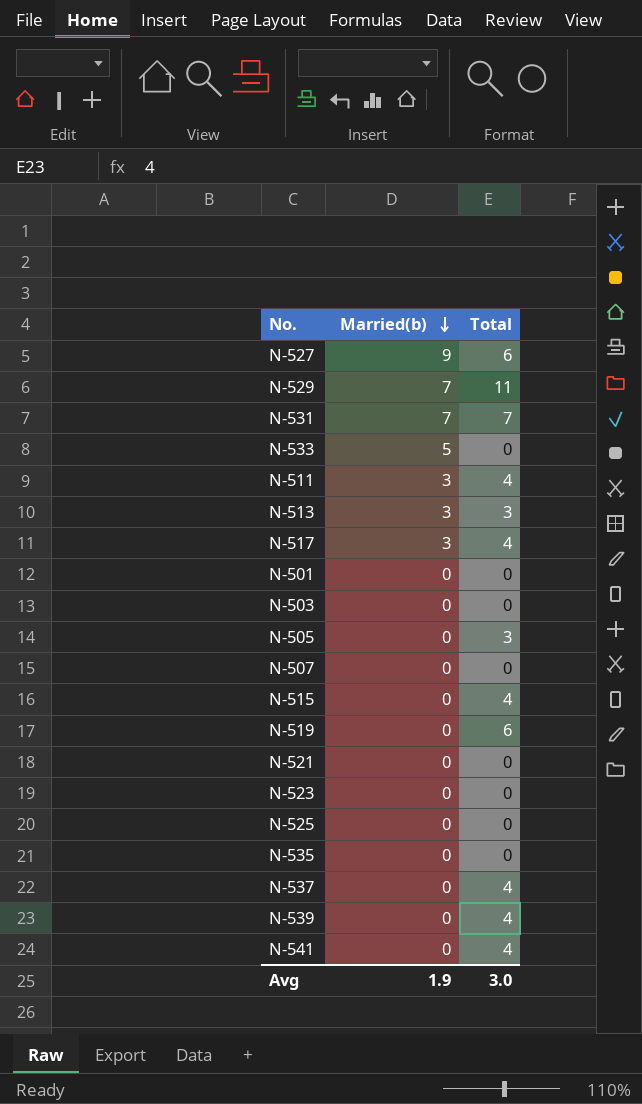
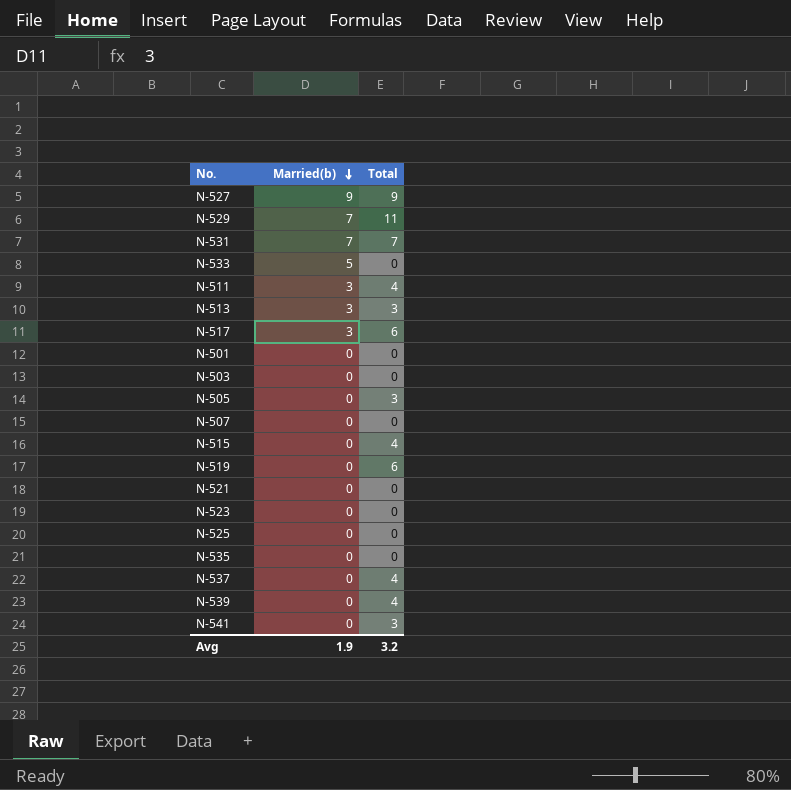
N-527 | Total: 6 -> 9
N-517 | Total: 4 -> 6
N-541 | Total: 4 -> 3
Avg | Total: 3.0 -> 3.2

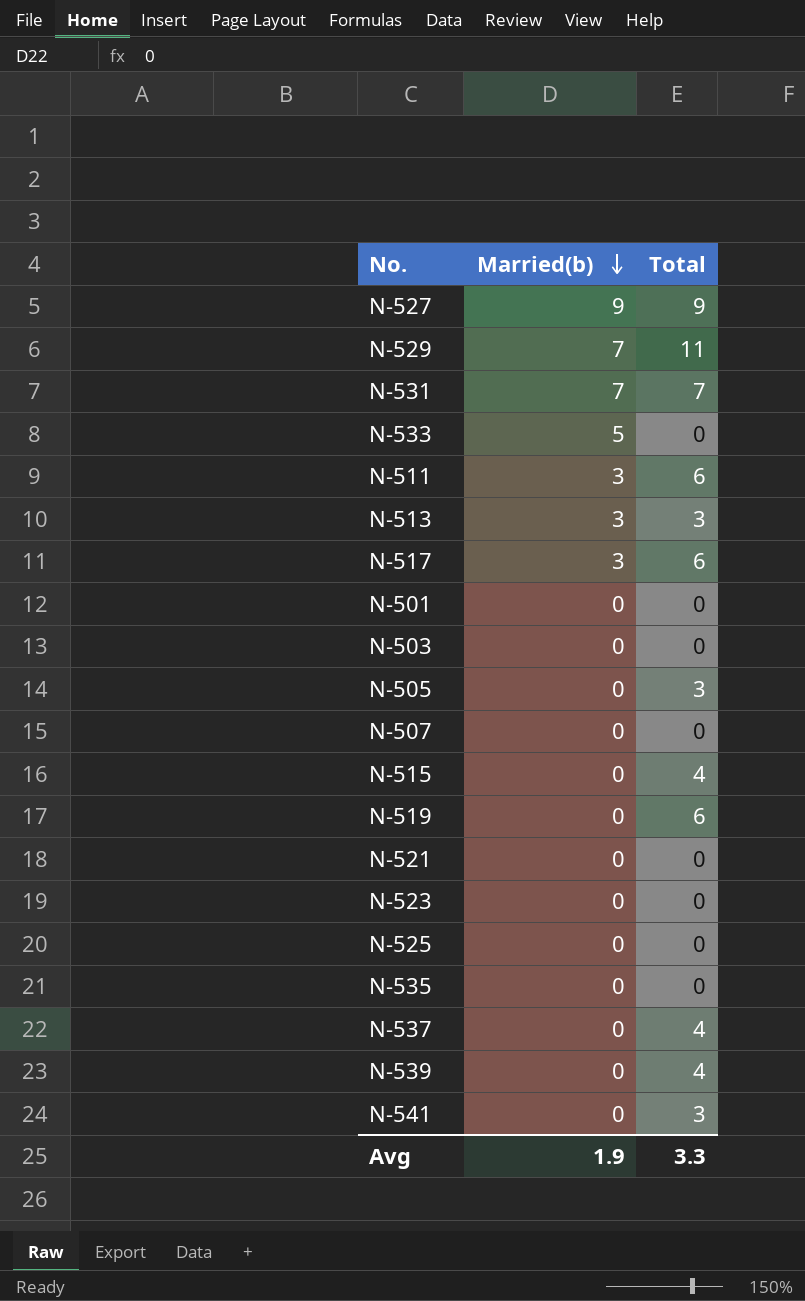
N-511 | Total: 4 -> 6
Avg | Total: 3.2 -> 3.3

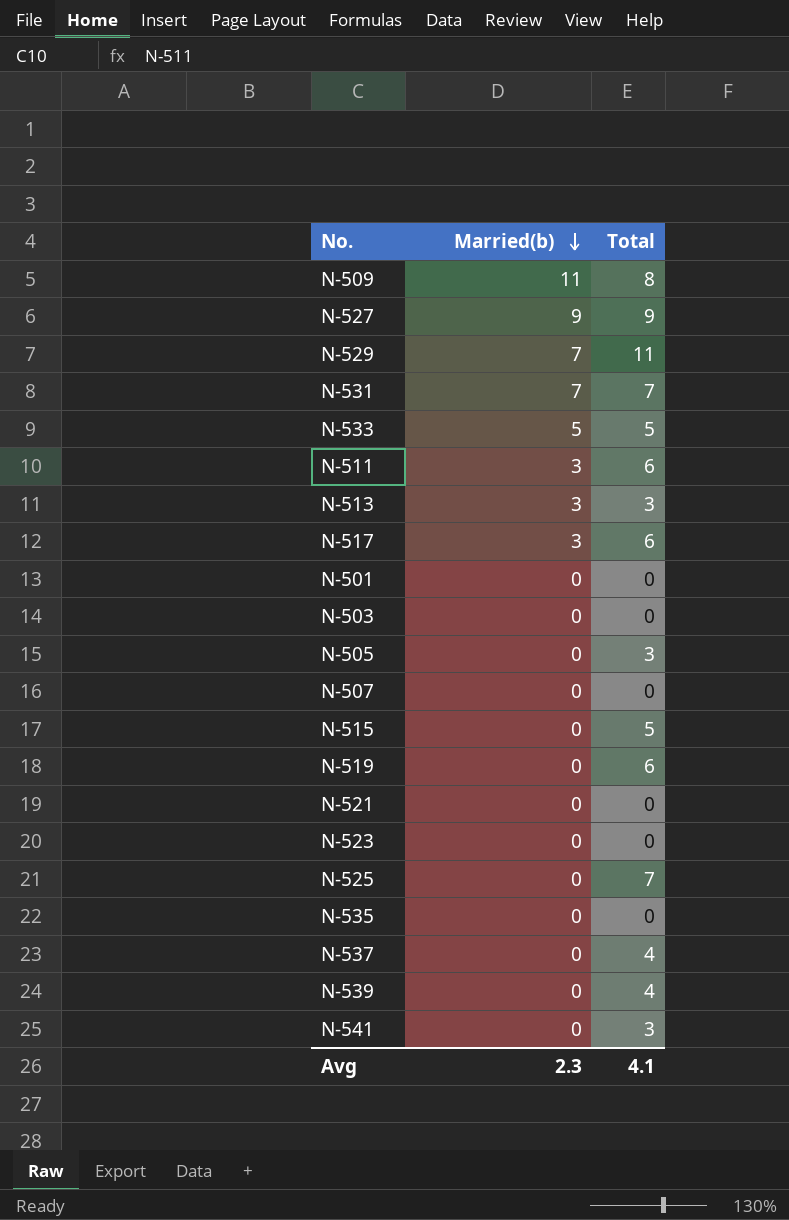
row N-509: none -> 11 | 8
N-533 | Total: 0 -> 5
N-515 | Total: 4 -> 5
N-525 | Total: 0 -> 7
Avg | Married(b): 1.9 -> 2.3
Avg | Total: 3.3 -> 4.1

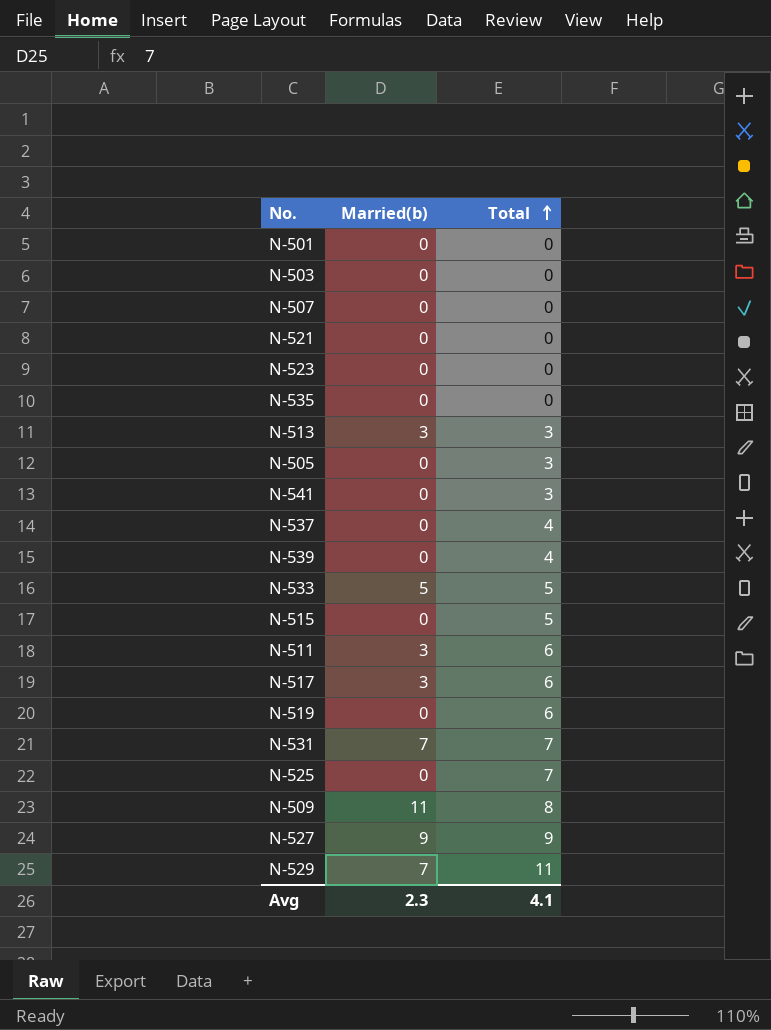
row order: Married(b) descending -> Total ascending

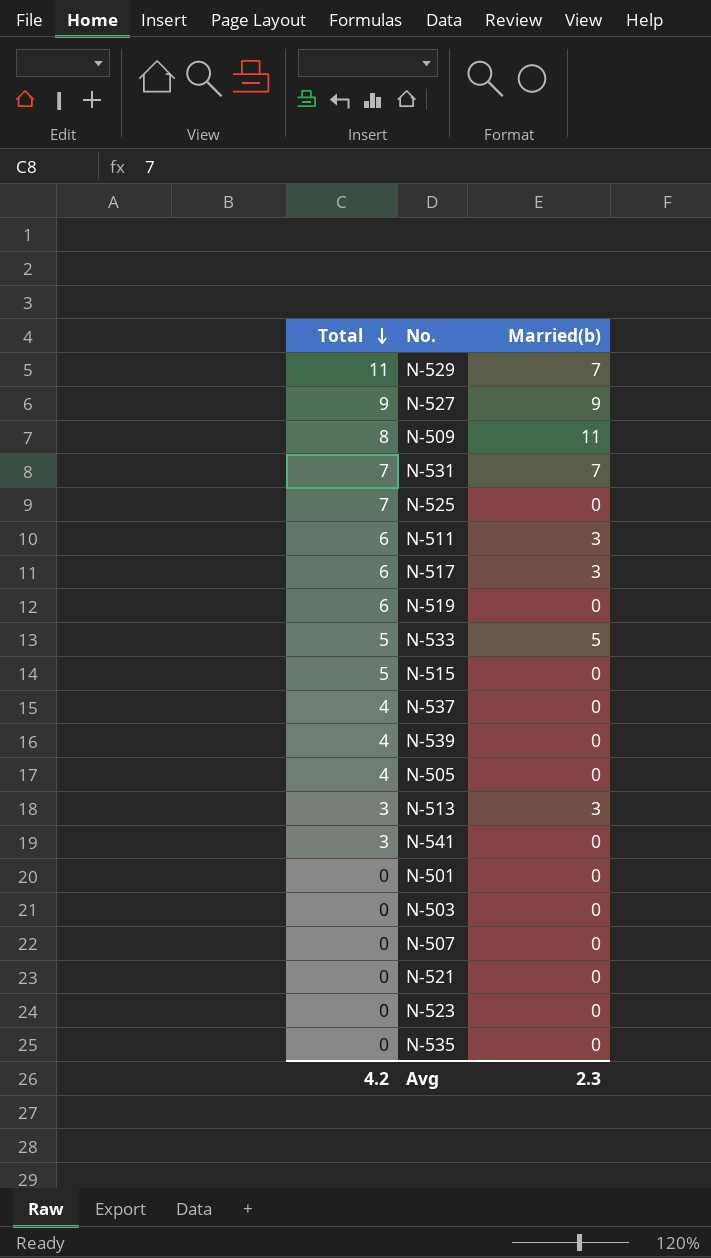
row order: Total ascending -> Total descending
column Total | position: 3 -> 1
N-505 | Total: 3 -> 4
Avg | Total: 4.1 -> 4.2

